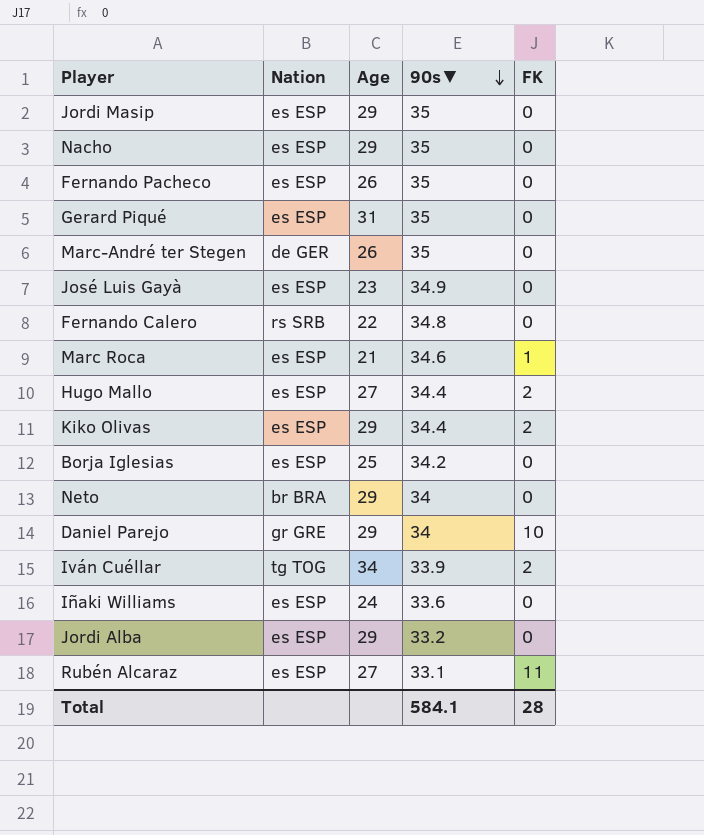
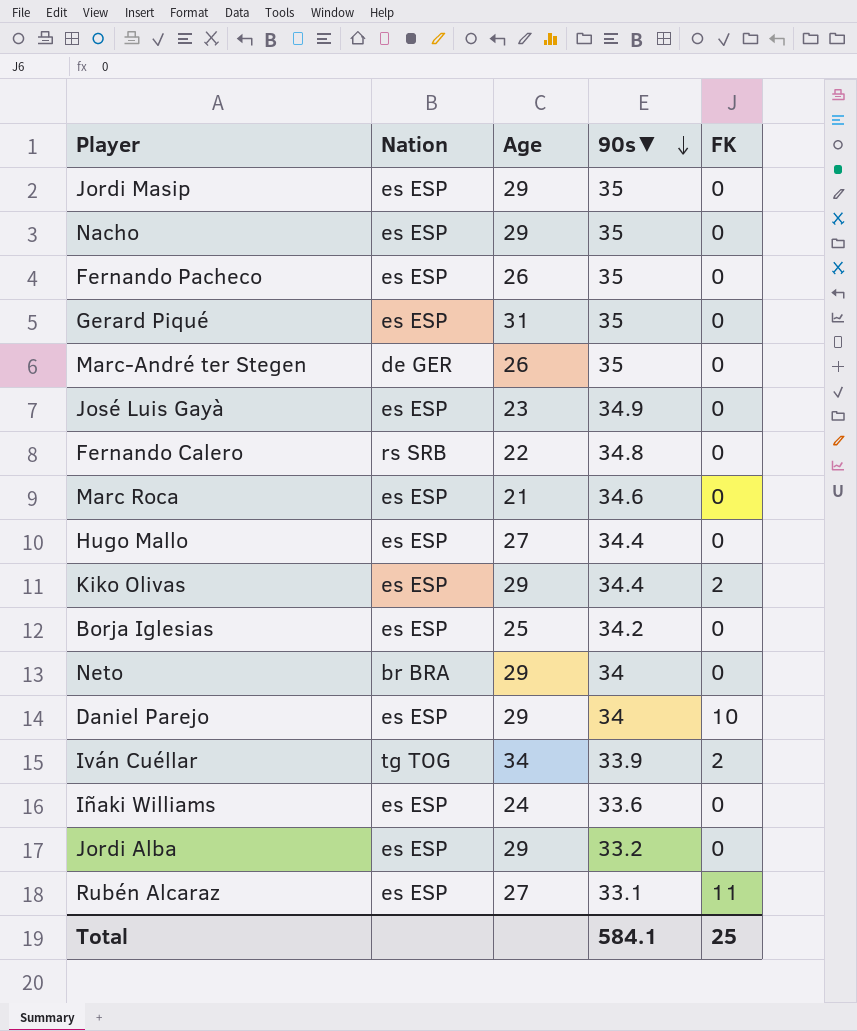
Marc Roca | FK: 1 -> 0
Hugo Mallo | FK: 2 -> 0
Daniel Parejo | Nation: gr GRE -> es ESP
Total | FK: 28 -> 25

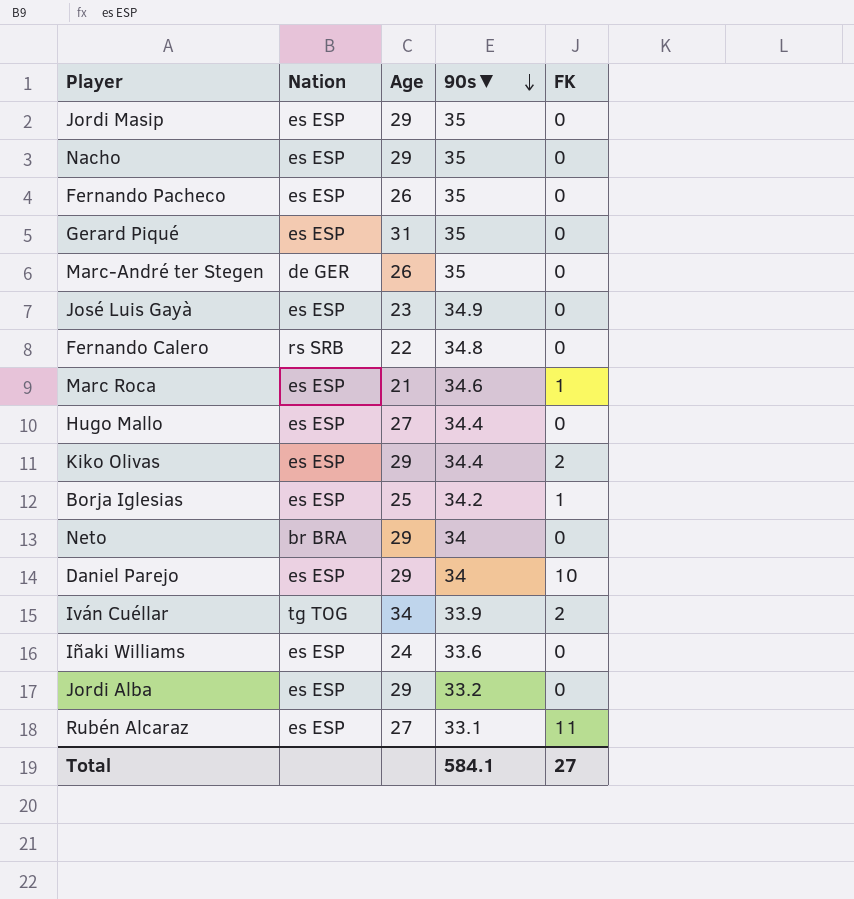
Marc Roca | FK: 0 -> 1
Borja Iglesias | FK: 0 -> 1
Total | FK: 25 -> 27

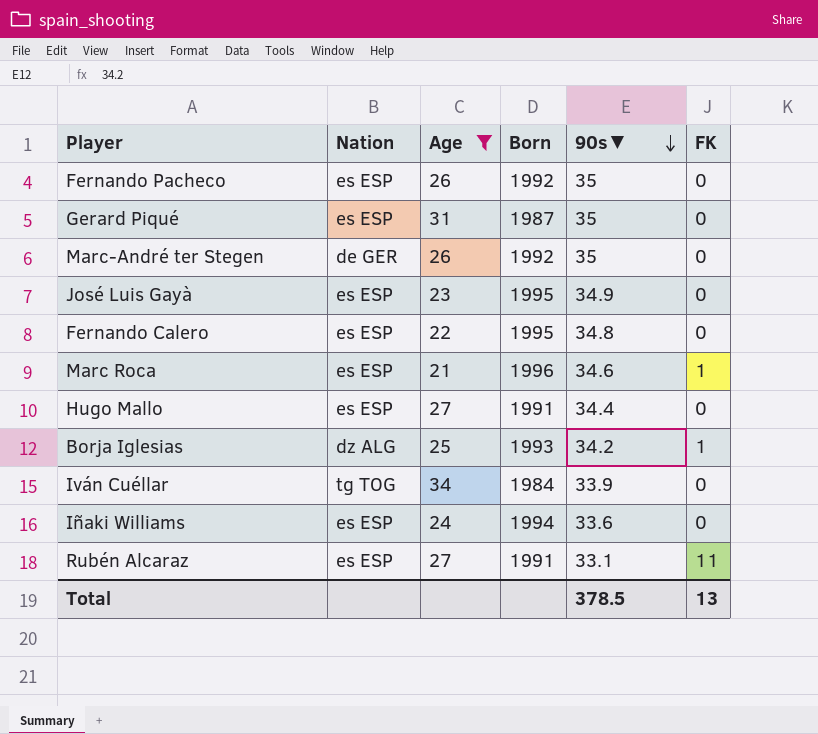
filter: none -> Age != 29
column Born | position: none -> 4
Fernando Calero | Nation: rs SRB -> es ESP
Borja Iglesias | Nation: es ESP -> dz ALG
Iván Cuéllar | FK: 2 -> 0
Total | 90s▼: 584.1 -> 378.5
Total | FK: 27 -> 13

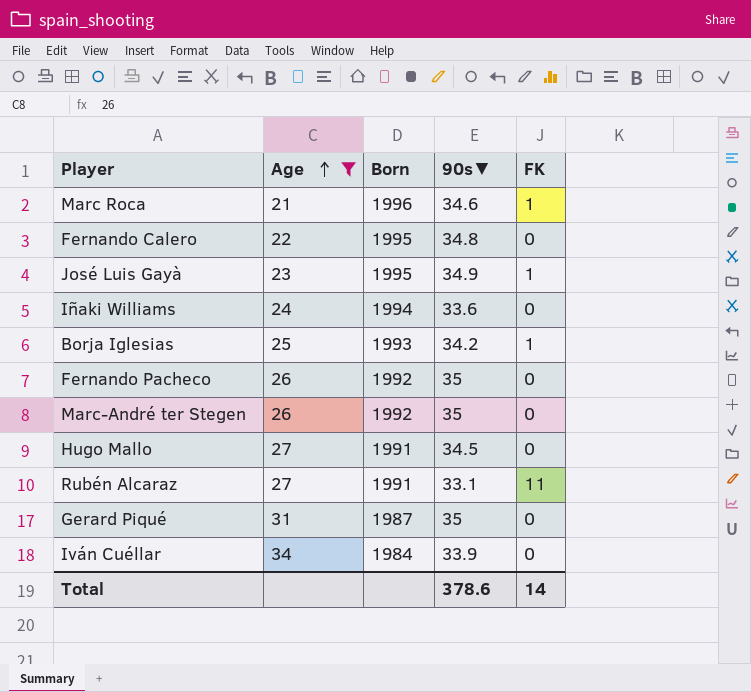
row order: 90s▼ descending -> Age ascending
column Nation | position: 2 -> none
José Luis Gayà | FK: 0 -> 1
Hugo Mallo | 90s▼: 34.4 -> 34.5
Total | 90s▼: 378.5 -> 378.6
Total | FK: 13 -> 14

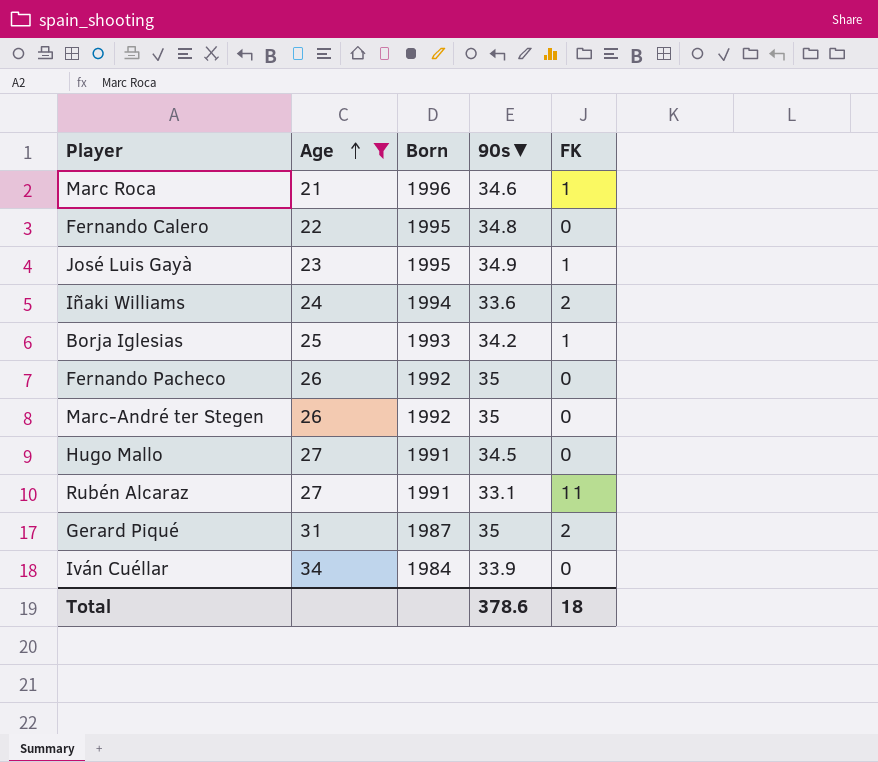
Iñaki Williams | FK: 0 -> 2
Gerard Piqué | FK: 0 -> 2
Total | FK: 14 -> 18

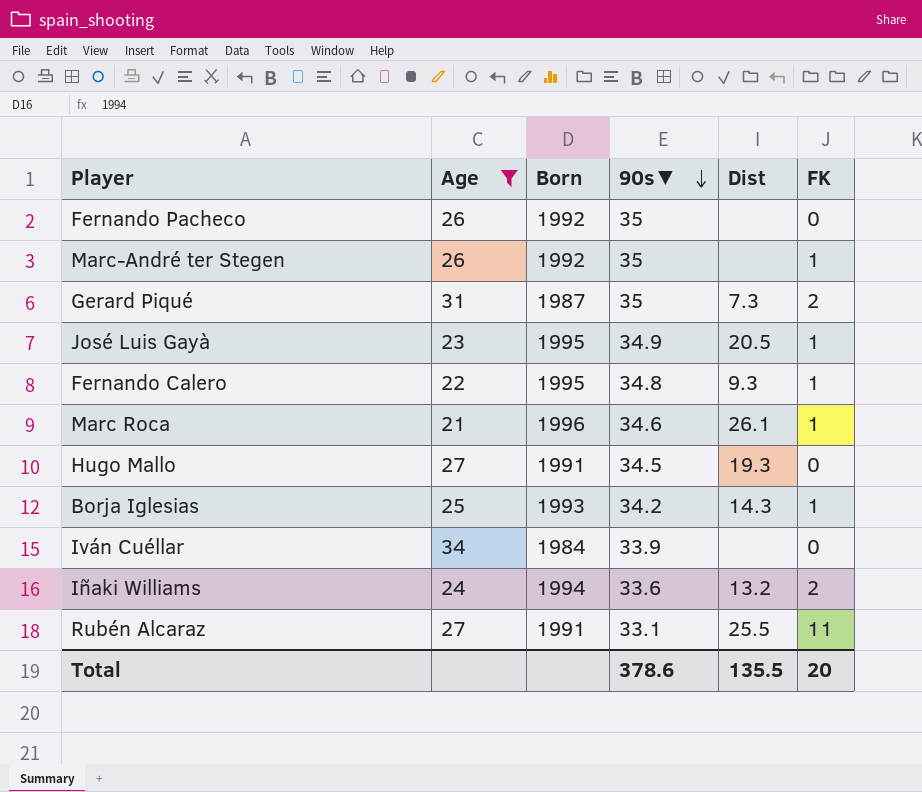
row order: Age ascending -> 90s▼ descending
column Dist | position: none -> 5
Marc-André ter Stegen | FK: 0 -> 1
Fernando Calero | FK: 0 -> 1
Total | FK: 18 -> 20

